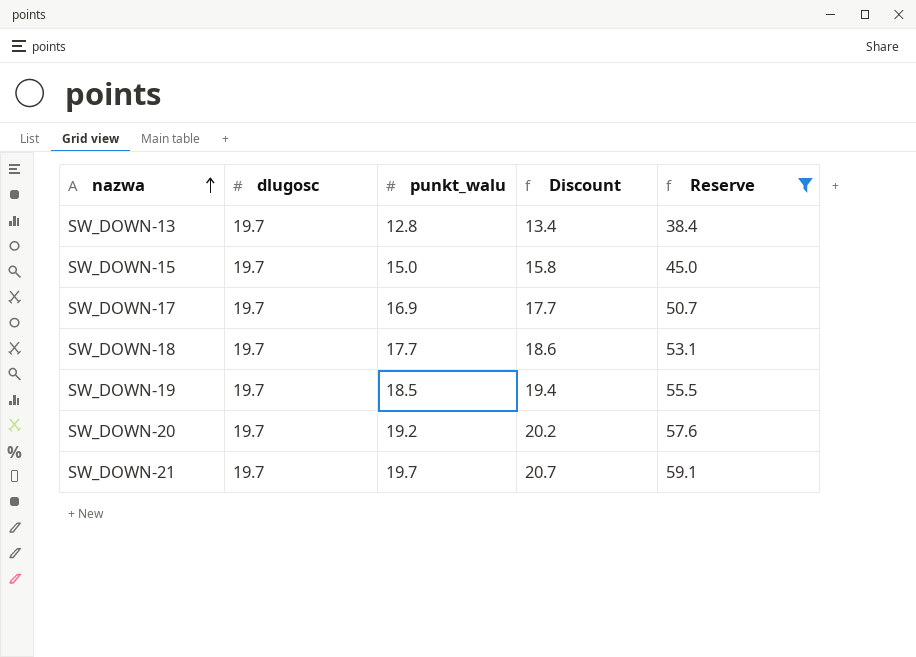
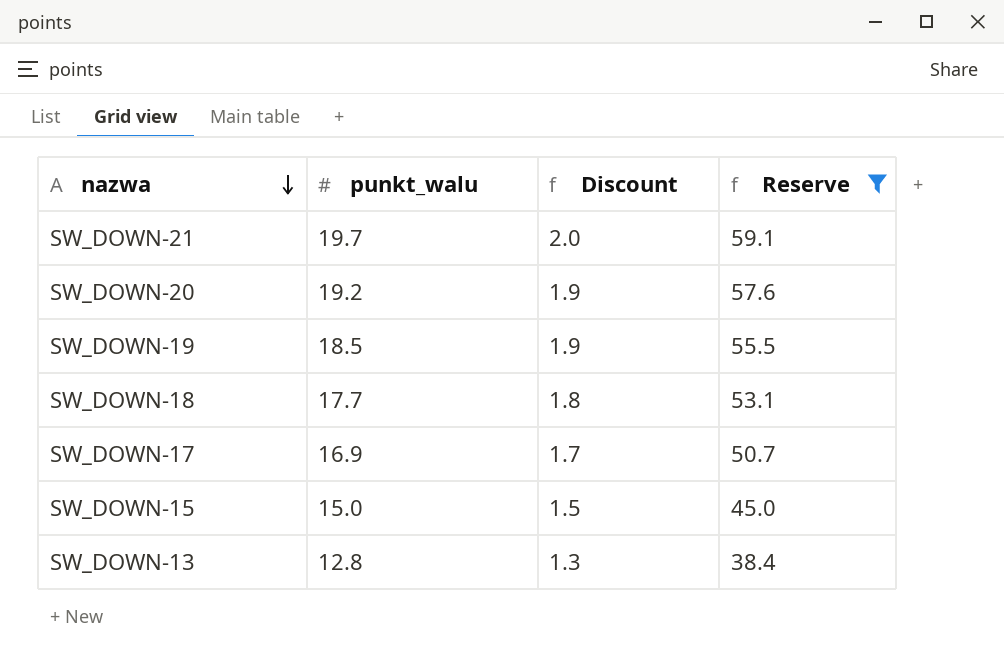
row order: nazwa ascending -> nazwa descending
column dlugosc | position: 2 -> none
column Discount | formula: [punkt_walu] * 1.05 -> [punkt_walu] * 0.1

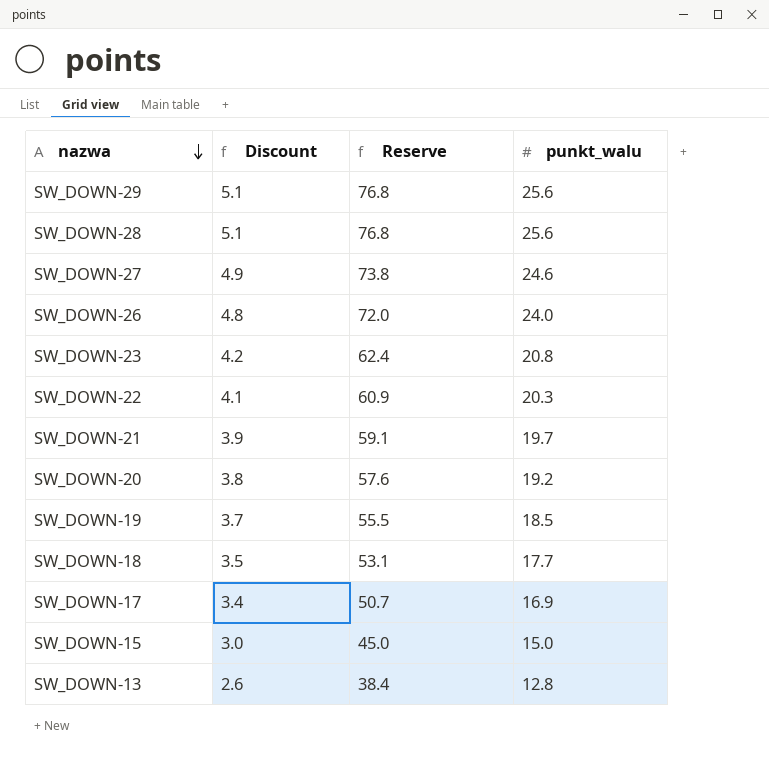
filter: Reserve <= 59.1 -> none
column Discount | formula: [punkt_walu] * 0.1 -> [punkt_walu] * 0.2
column punkt_walu | position: 2 -> 4

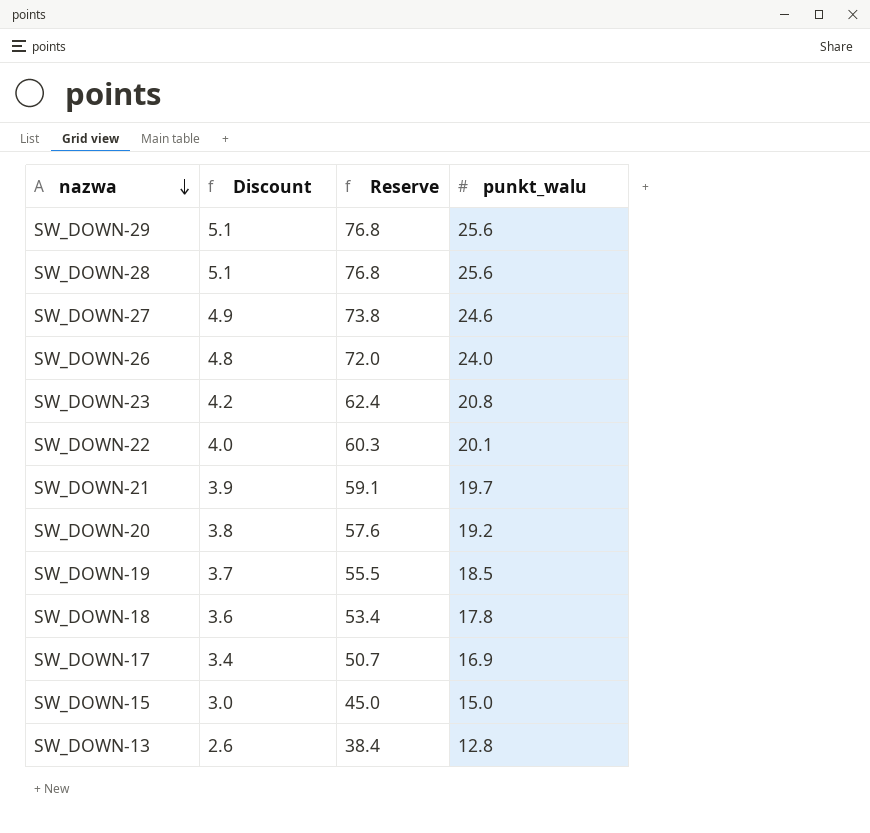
SW_DOWN-22 | Discount: 4.1 -> 4.0
SW_DOWN-22 | Reserve: 60.9 -> 60.3
SW_DOWN-22 | punkt_walu: 20.3 -> 20.1
SW_DOWN-18 | Discount: 3.5 -> 3.6
SW_DOWN-18 | Reserve: 53.1 -> 53.4
SW_DOWN-18 | punkt_walu: 17.7 -> 17.8

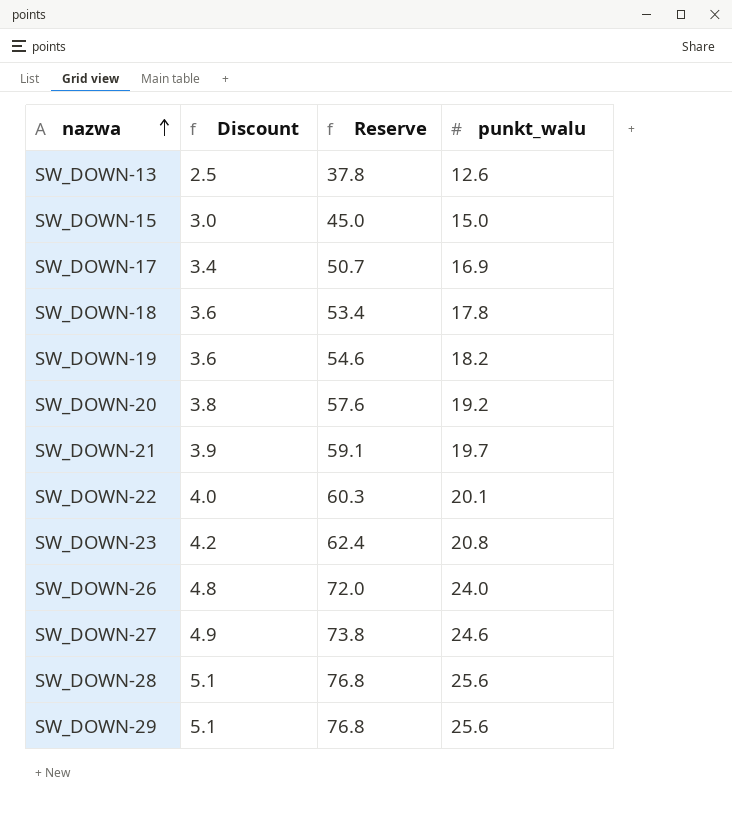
row order: nazwa descending -> nazwa ascending
SW_DOWN-13 | Discount: 2.6 -> 2.5
SW_DOWN-13 | Reserve: 38.4 -> 37.8
SW_DOWN-13 | punkt_walu: 12.8 -> 12.6
SW_DOWN-19 | Discount: 3.7 -> 3.6
SW_DOWN-19 | Reserve: 55.5 -> 54.6
SW_DOWN-19 | punkt_walu: 18.5 -> 18.2

